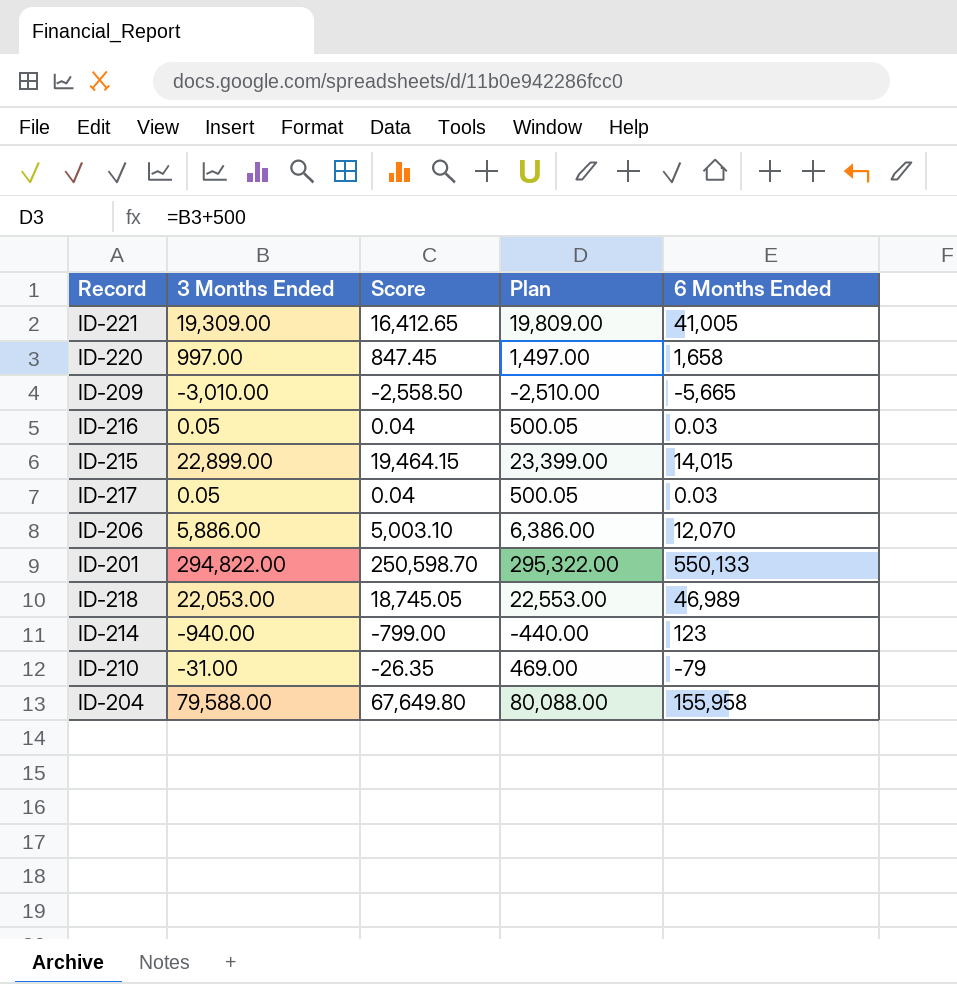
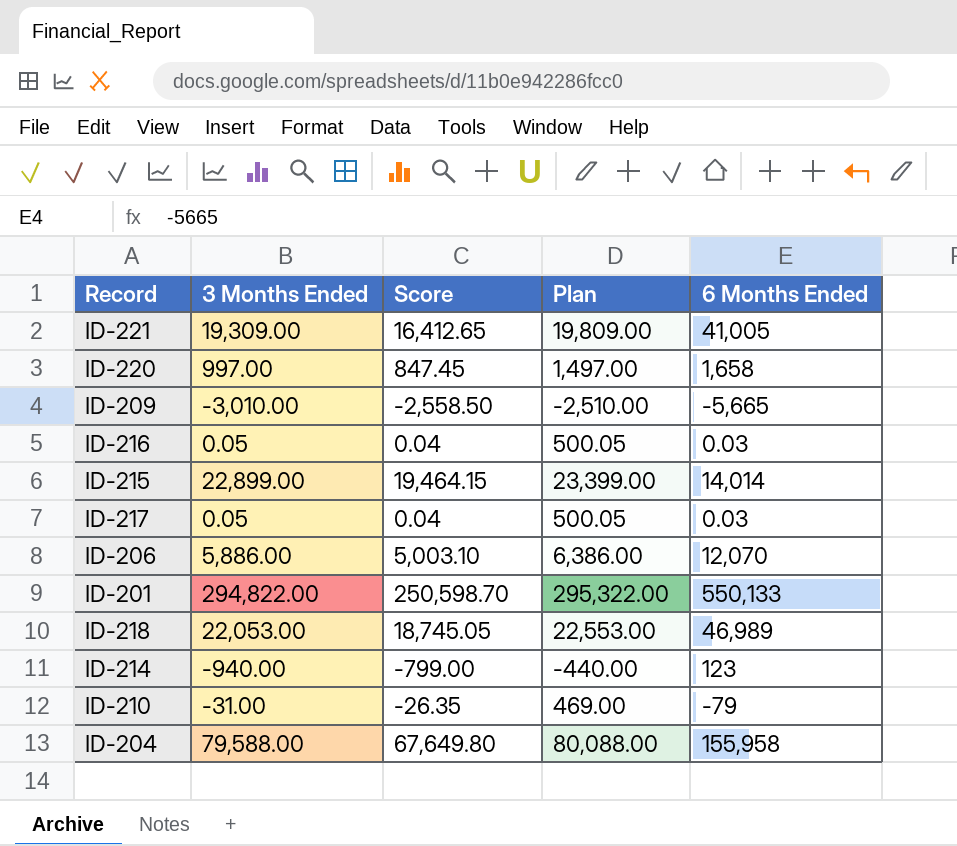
ID-215 | 6 Months Ended: 14,015 -> 14,014

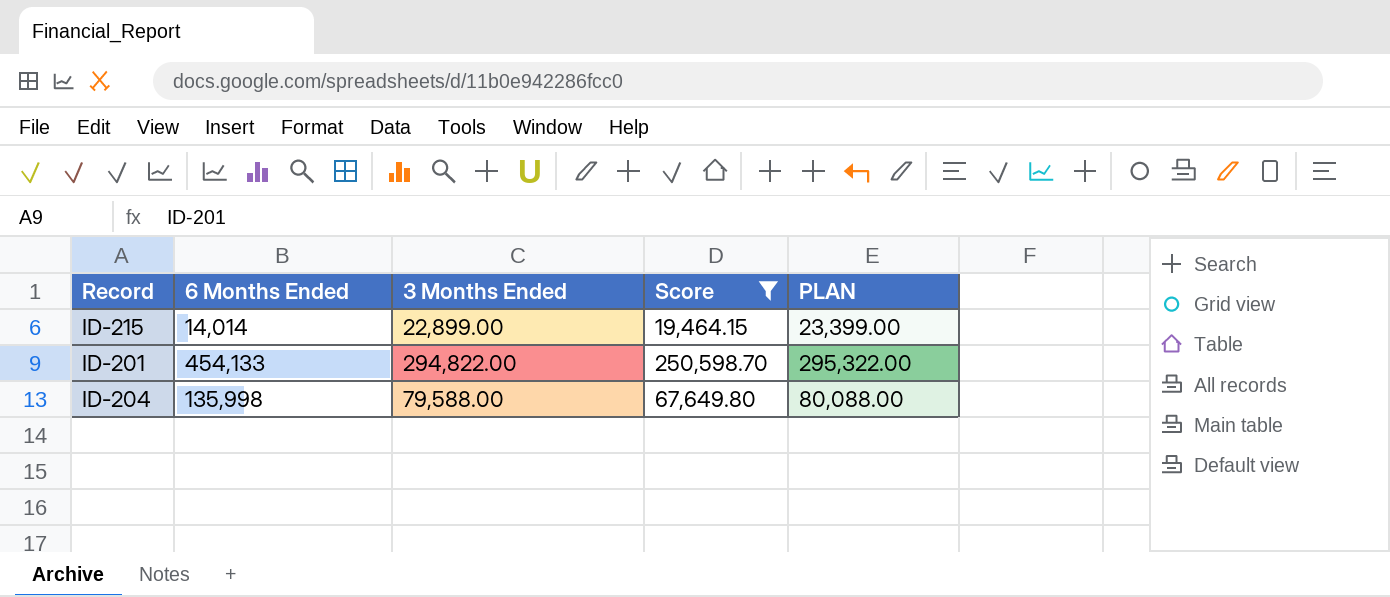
filter: none -> Score >= 19,464.15
column 6 Months Ended | position: 5 -> 2
column name: Plan -> PLAN
ID-201 | 6 Months Ended: 550,133 -> 454,133
ID-204 | 6 Months Ended: 155,958 -> 135,998

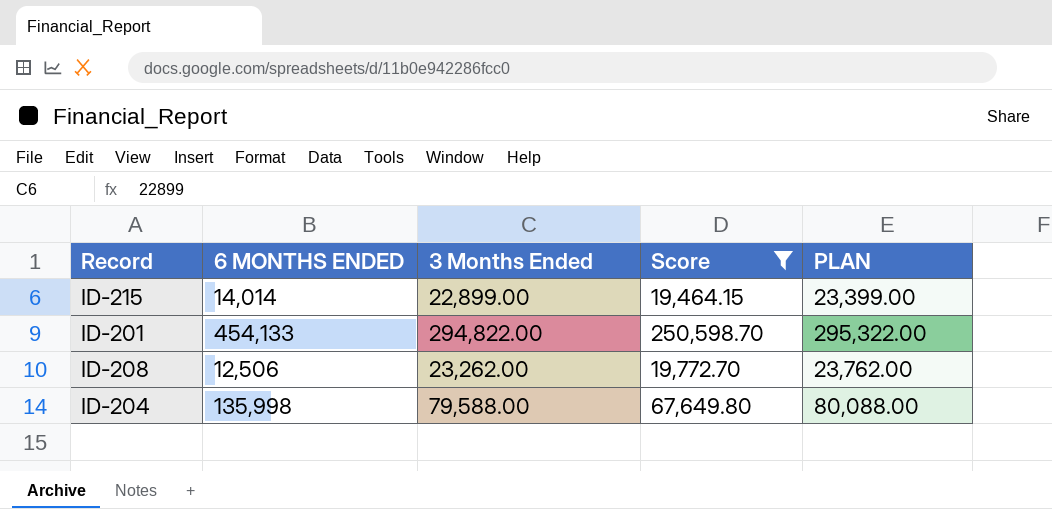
column name: 6 Months Ended -> 6 MONTHS ENDED
row ID-208: none -> 12,506 | 23,262.00 | 19,772.70 | 23,762.00

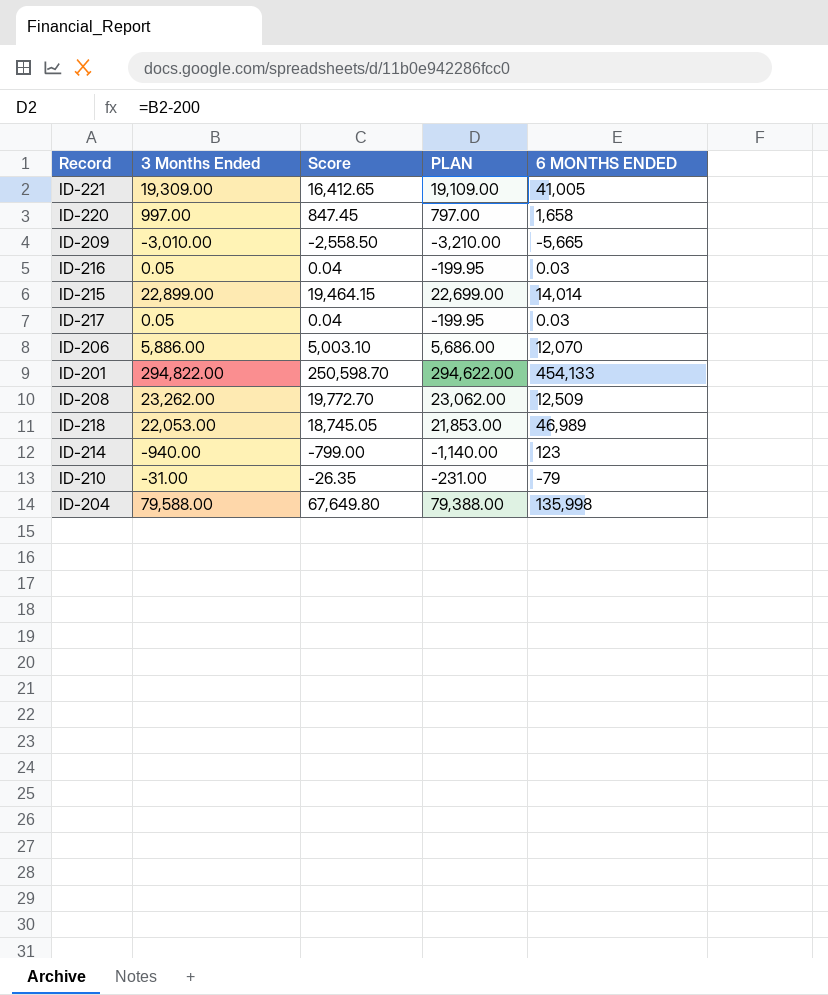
filter: Score >= 19,464.15 -> none
column PLAN | formula: [3 Months Ended] + 500 -> [3 Months Ended] - 200
column 6 MONTHS ENDED | position: 2 -> 5
ID-208 | 6 MONTHS ENDED: 12,506 -> 12,509

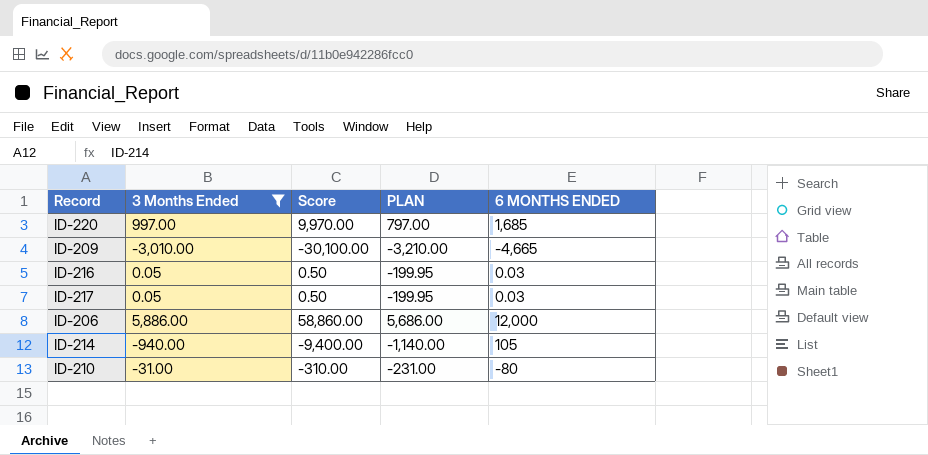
filter: none -> 3 Months Ended <= 5,886.00
column Score | formula: [3 Months Ended] * 0.85 -> [3 Months Ended] * 10
ID-220 | 6 MONTHS ENDED: 1,658 -> 1,685
ID-209 | 6 MONTHS ENDED: -5,665 -> -4,665
ID-206 | 6 MONTHS ENDED: 12,070 -> 12,000
ID-214 | 6 MONTHS ENDED: 123 -> 105
ID-210 | 6 MONTHS ENDED: -79 -> -80

